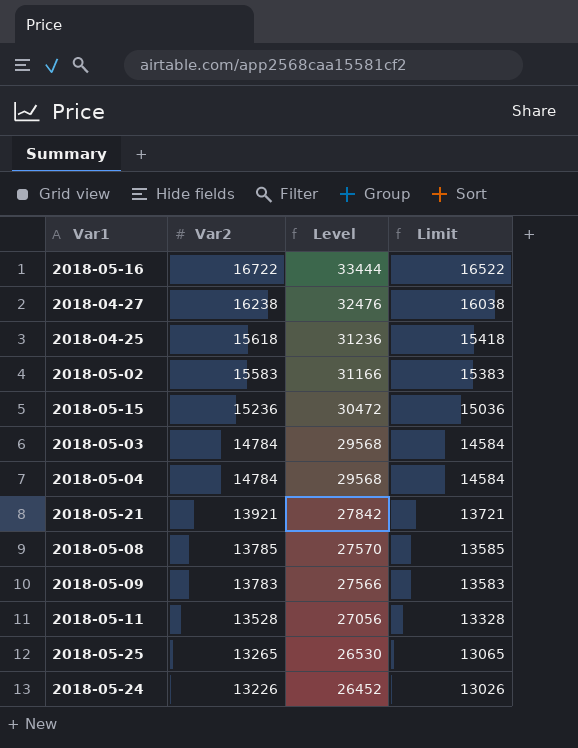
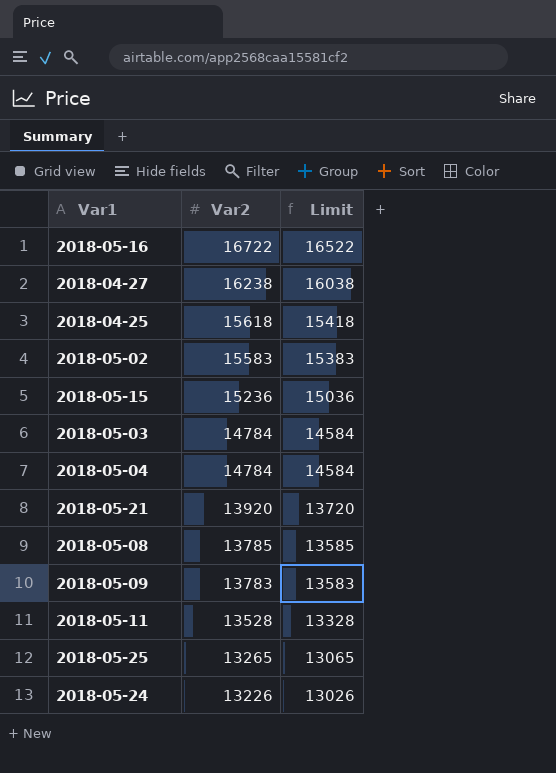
column Level | formula: [Var2] * 2 -> none
2018-05-21 | Var2: 13921 -> 13920
2018-05-21 | Limit: 13721 -> 13720

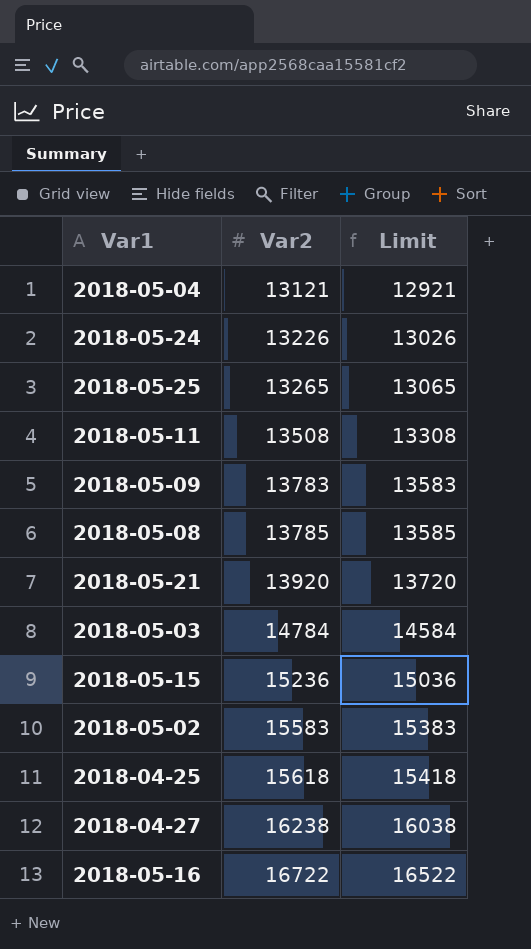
row order: Var2 descending -> Var2 ascending
2018-05-04 | Var2: 14784 -> 13121
2018-05-04 | Limit: 14584 -> 12921
2018-05-11 | Var2: 13528 -> 13508
2018-05-11 | Limit: 13328 -> 13308

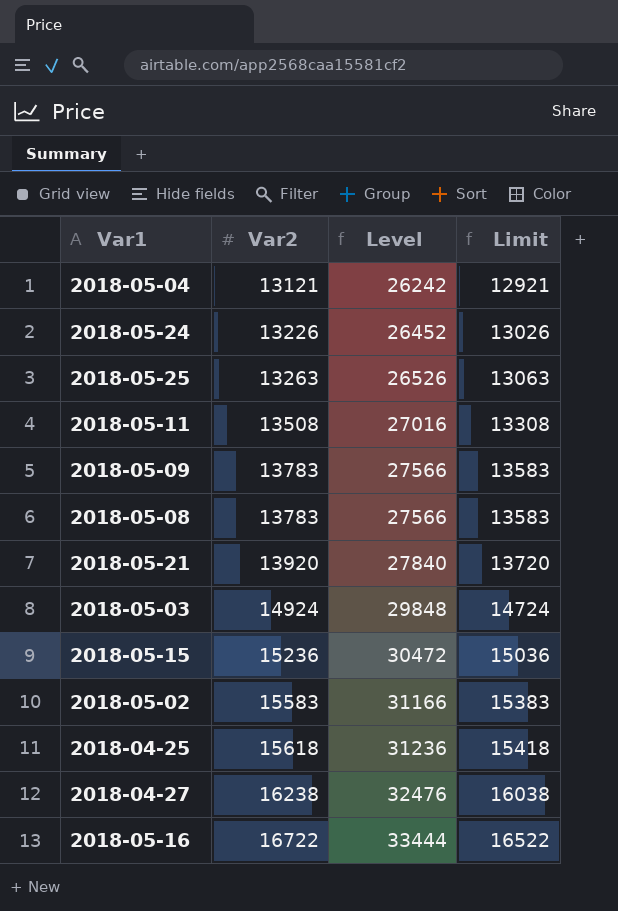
column Level | formula: none -> [Var2] * 2
2018-05-25 | Var2: 13265 -> 13263
2018-05-25 | Limit: 13065 -> 13063
2018-05-08 | Var2: 13785 -> 13783
2018-05-08 | Limit: 13585 -> 13583
2018-05-03 | Var2: 14784 -> 14924
2018-05-03 | Limit: 14584 -> 14724

